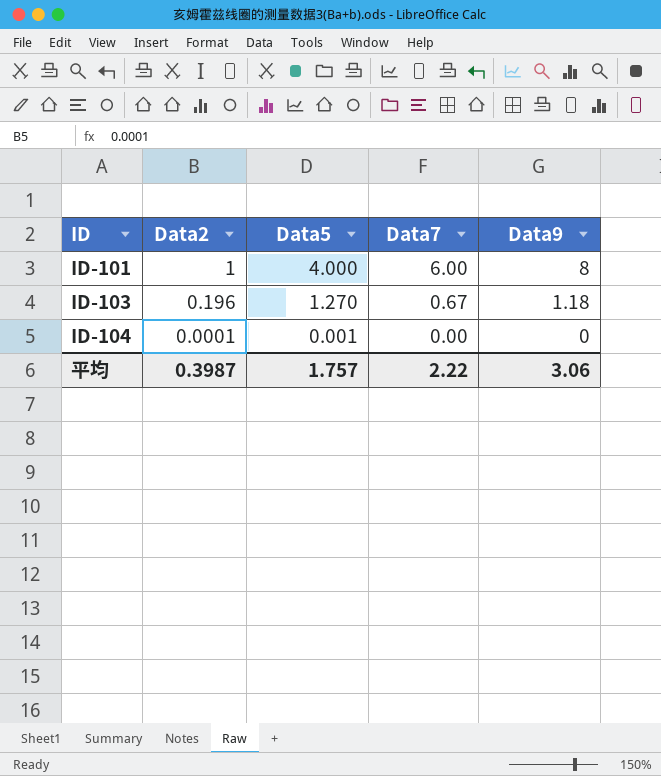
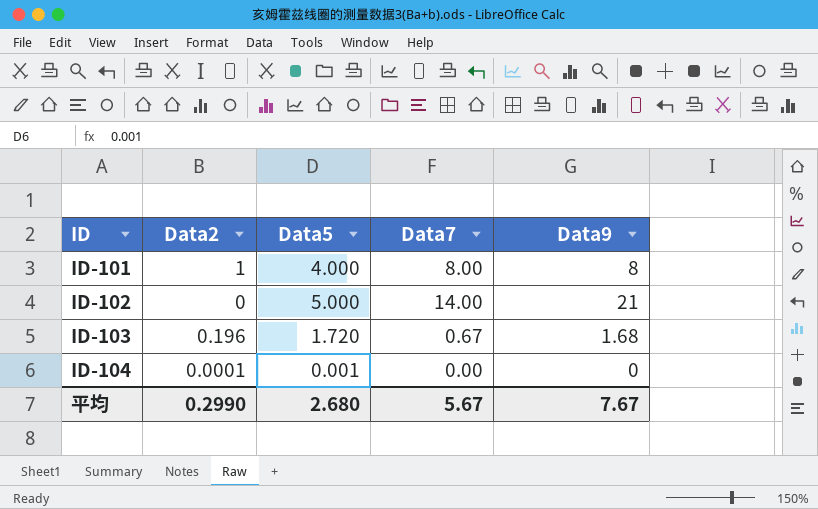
ID-101 | Data7: 6.00 -> 8.00
row ID-102: none -> 0 | 5.000 | 14.00 | 21
ID-103 | Data5: 1.270 -> 1.720
ID-103 | Data9: 1.18 -> 1.68
平均 | Data2: 0.3987 -> 0.2990
平均 | Data5: 1.757 -> 2.680
平均 | Data7: 2.22 -> 5.67
平均 | Data9: 3.06 -> 7.67

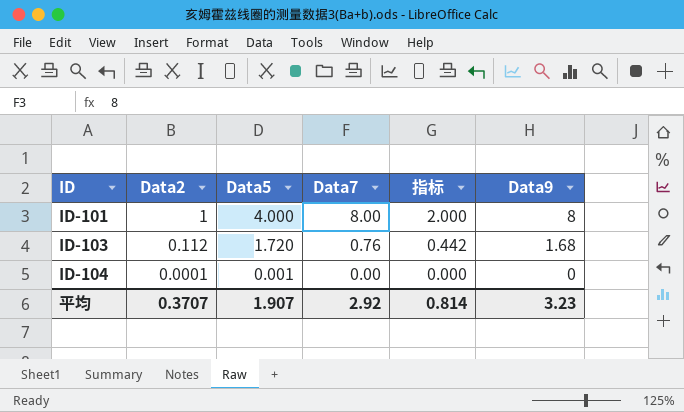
column 指标 | formula: none -> [Data7] / [Data5]
row ID-102: 0 | 5.000 | 14.00 | 21 -> none
ID-103 | Data2: 0.196 -> 0.112
ID-103 | Data7: 0.67 -> 0.76
平均 | Data2: 0.2990 -> 0.3707
平均 | Data5: 2.680 -> 1.907
平均 | Data7: 5.67 -> 2.92
平均 | Data9: 7.67 -> 3.23

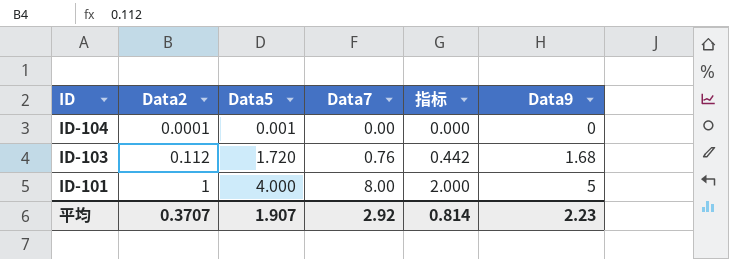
row order: ID ascending -> ID descending
ID-101 | Data9: 8 -> 5
平均 | Data9: 3.23 -> 2.23

